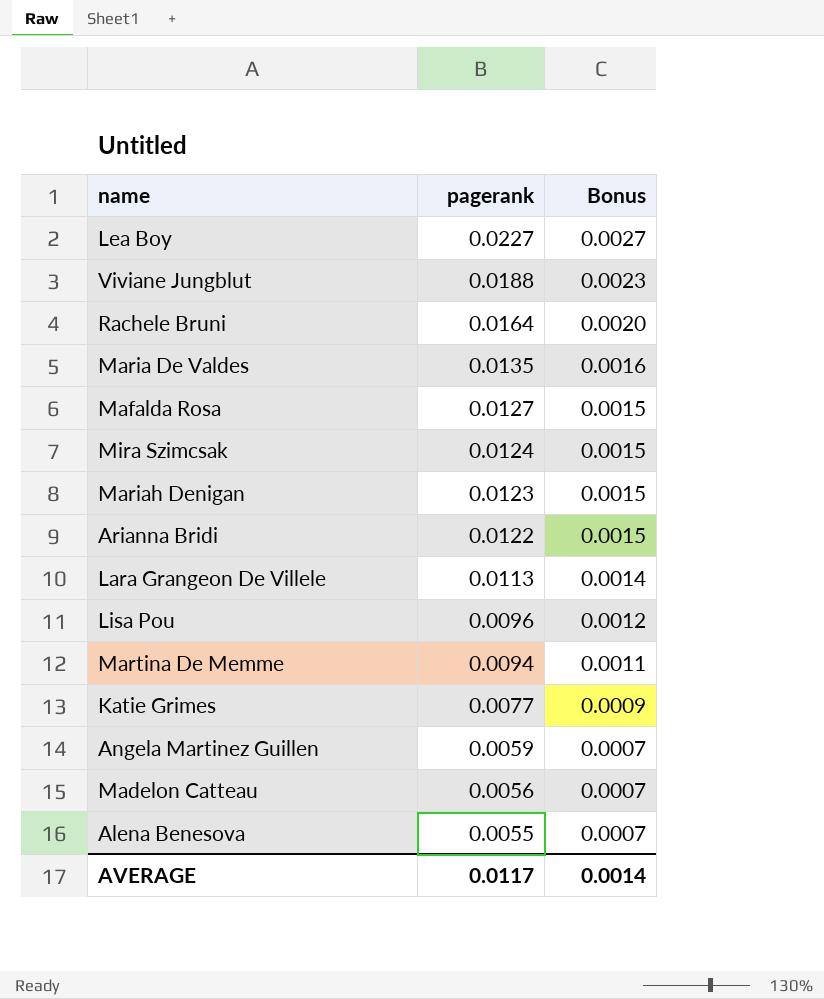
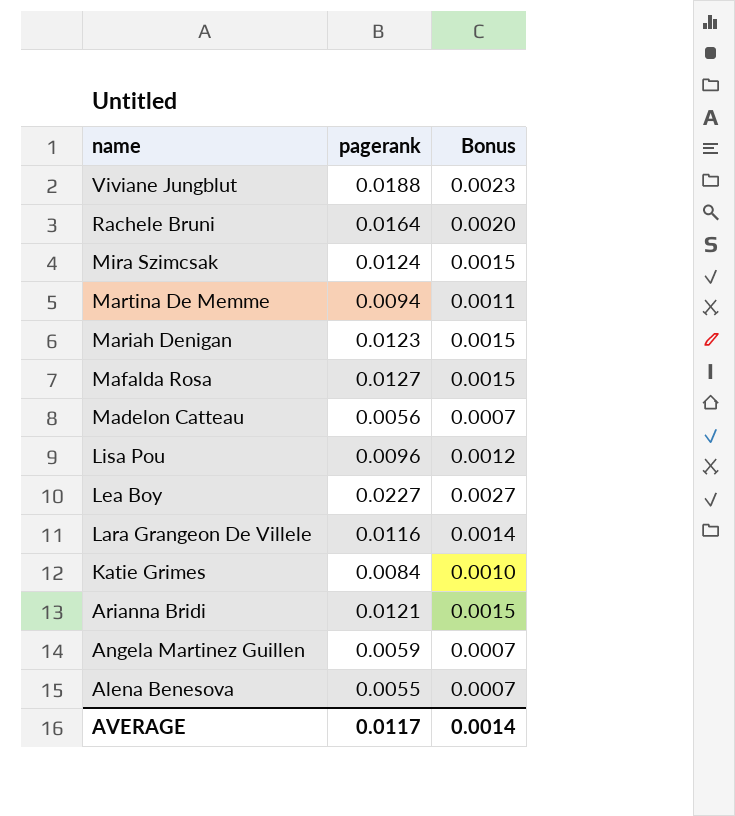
row order: pagerank descending -> name descending
row Maria De Valdes: 0.0135 | 0.0016 -> none
Lara Grangeon De Villele | pagerank: 0.0113 -> 0.0116
Katie Grimes | pagerank: 0.0077 -> 0.0084
Katie Grimes | Bonus: 0.0009 -> 0.0010
Arianna Bridi | pagerank: 0.0122 -> 0.0121

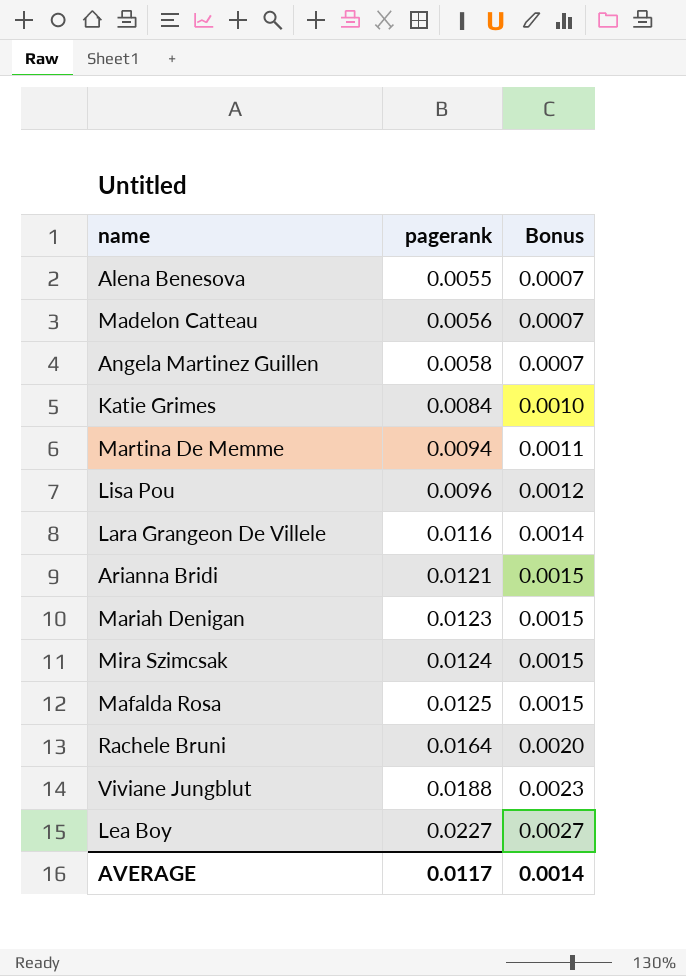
row order: name descending -> pagerank ascending
Angela Martinez Guillen | pagerank: 0.0059 -> 0.0058
Mafalda Rosa | pagerank: 0.0127 -> 0.0125

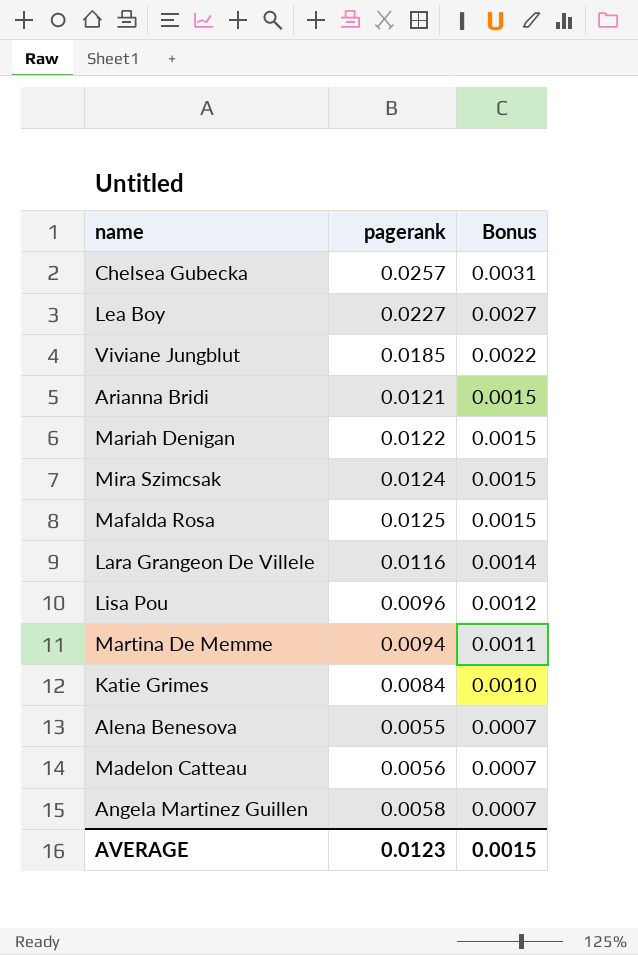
row order: pagerank ascending -> Bonus descending
row Rachele Bruni: 0.0164 | 0.0020 -> none
row Chelsea Gubecka: none -> 0.0257 | 0.0031
Viviane Jungblut | pagerank: 0.0188 -> 0.0185
Viviane Jungblut | Bonus: 0.0023 -> 0.0022
Mariah Denigan | pagerank: 0.0123 -> 0.0122
AVERAGE | pagerank: 0.0117 -> 0.0123
AVERAGE | Bonus: 0.0014 -> 0.0015

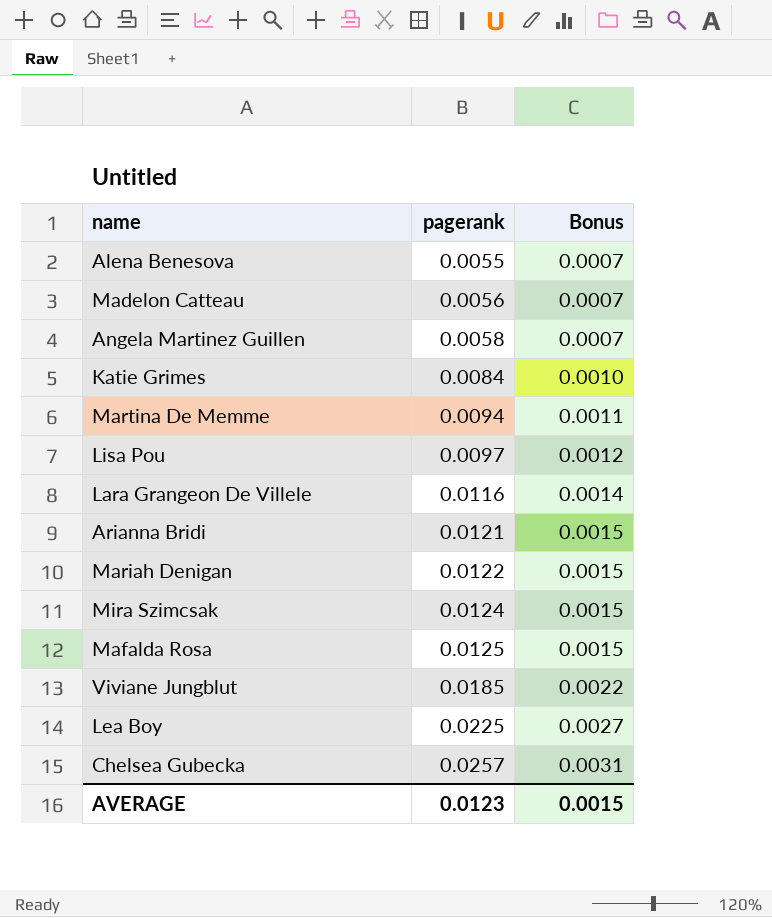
row order: Bonus descending -> pagerank ascending
Lisa Pou | pagerank: 0.0096 -> 0.0097
Lea Boy | pagerank: 0.0227 -> 0.0225

